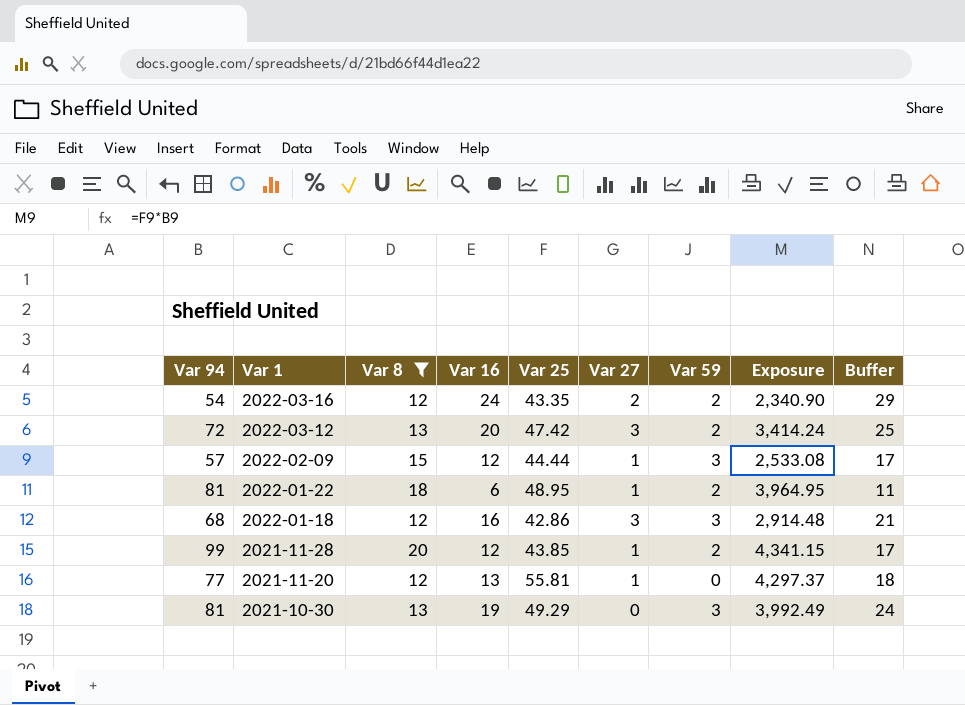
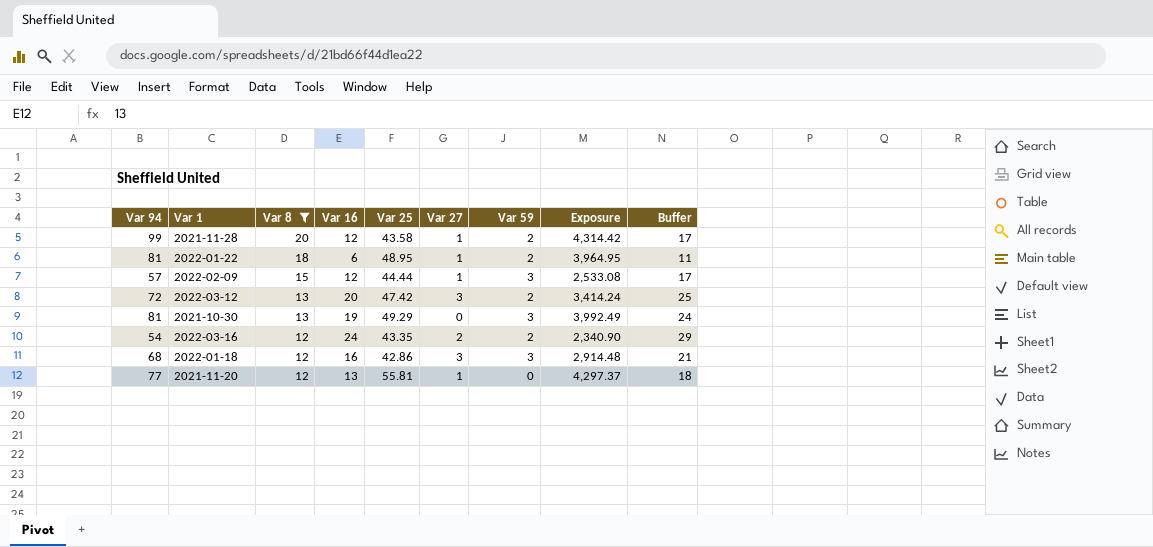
row order: Var 1 descending -> Var 8 descending
2021-11-28 | Var 25: 43.85 -> 43.58
2021-11-28 | Exposure: 4,341.15 -> 4,314.42

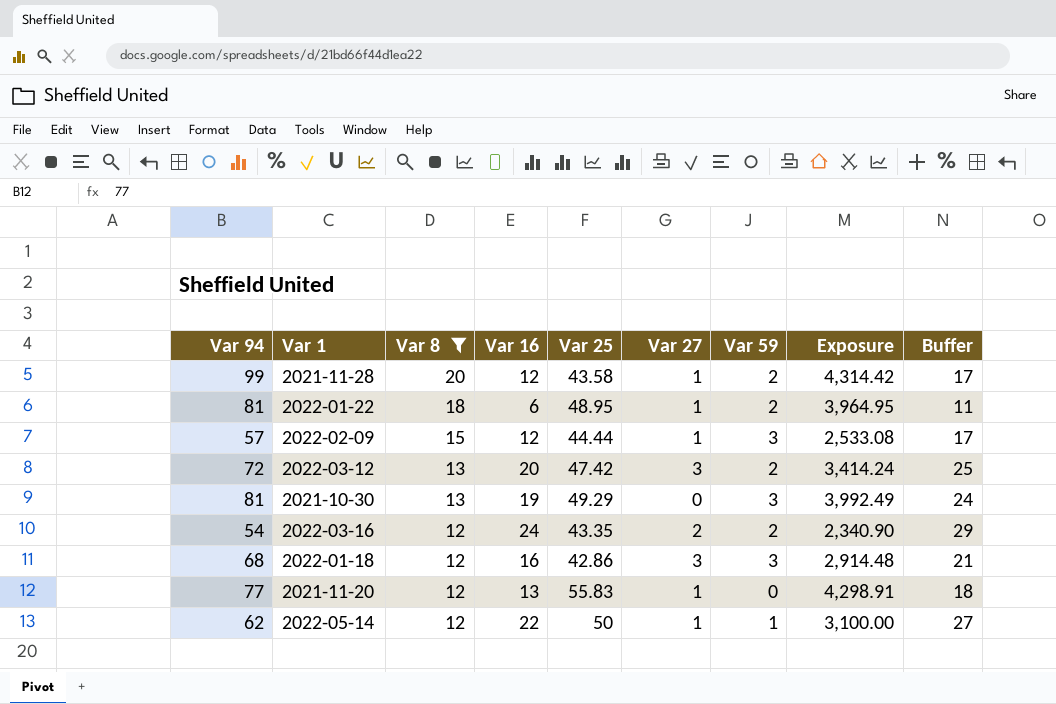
2021-11-20 | Var 25: 55.81 -> 55.83
2021-11-20 | Exposure: 4,297.37 -> 4,298.91
row 2022-05-14: none -> 62 | 12 | 22 | 50 | 1 | 1 | 3,100.00 | 27

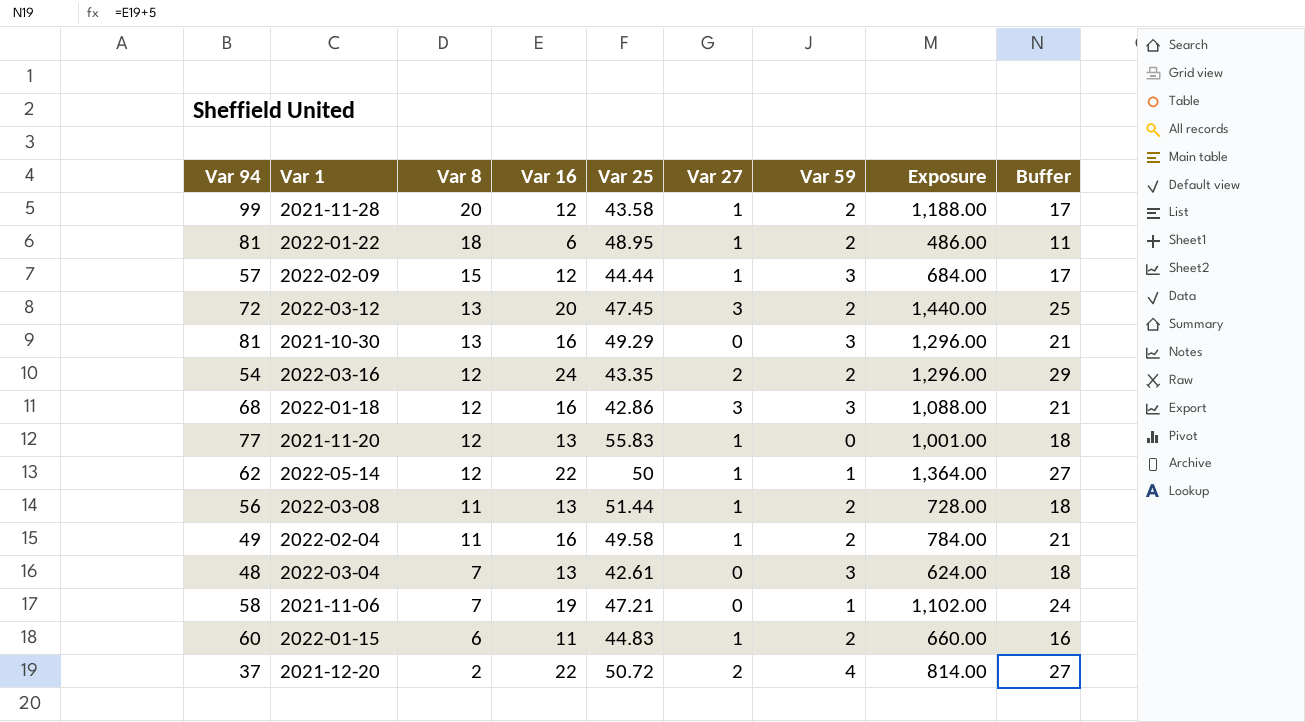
filter: Var 8 >= 12 -> none
column Exposure | formula: [Var 94] * [Var 25] -> [Var 94] * [Var 16]
2022-03-12 | Var 25: 47.42 -> 47.45
2021-10-30 | Var 16: 19 -> 16
2021-10-30 | Buffer: 24 -> 21

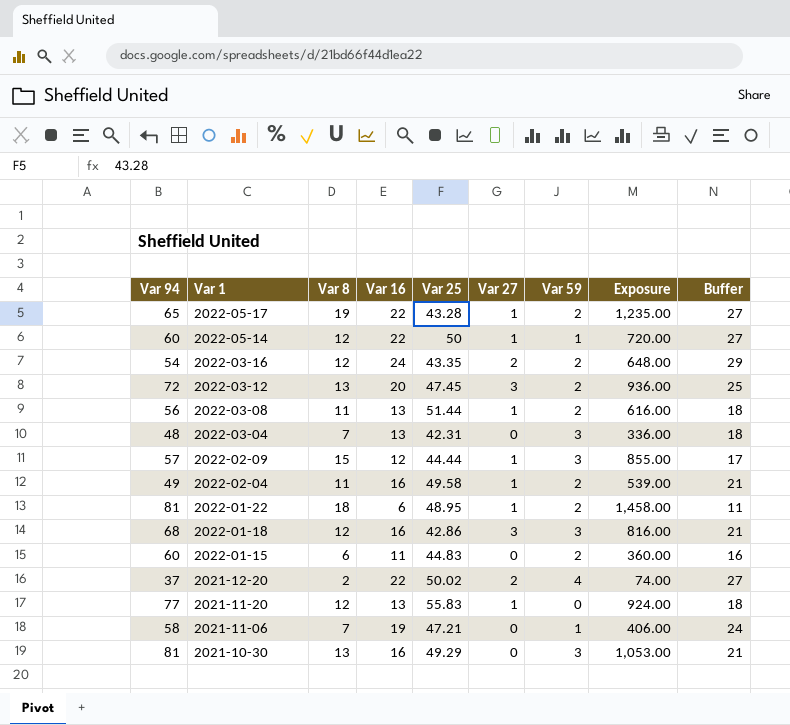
row order: Var 8 descending -> Var 1 descending
column Exposure | formula: [Var 94] * [Var 16] -> [Var 94] * [Var 8]
row 2021-11-28: 99 | 20 | 12 | 43.58 | 1 | 2 | 1,188.00 | 17 -> none
row 2022-05-17: none -> 65 | 19 | 22 | 43.28 | 1 | 2 | 1,235.00 | 27
2022-05-14 | Var 94: 62 -> 60
2022-03-04 | Var 25: 42.61 -> 42.31
2022-01-15 | Var 27: 1 -> 0
2021-12-20 | Var 25: 50.72 -> 50.02

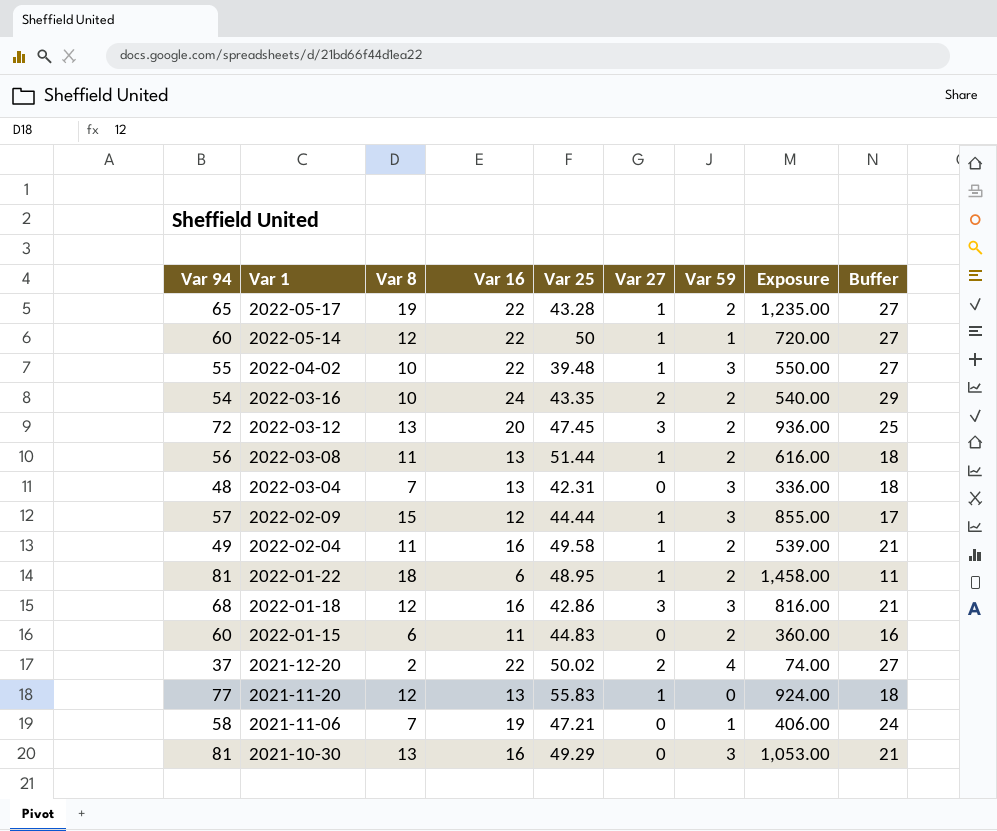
row 2022-04-02: none -> 55 | 10 | 22 | 39.48 | 1 | 3 | 550.00 | 27
2022-03-16 | Var 8: 12 -> 10
2022-03-16 | Exposure: 648.00 -> 540.00

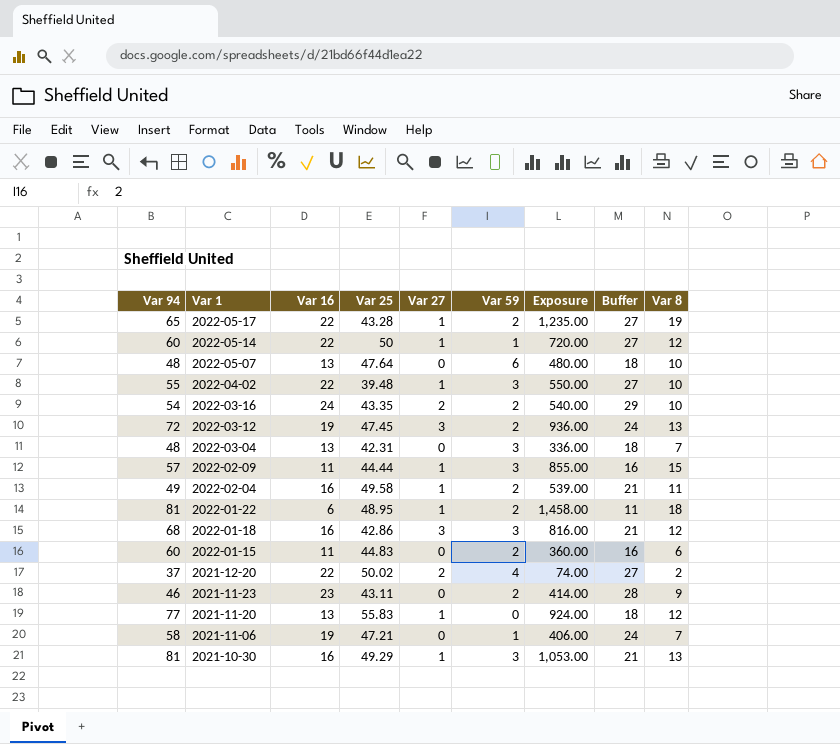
column Var 8 | position: 3 -> 9
row 2022-03-08: 56 | 11 | 13 | 51.44 | 1 | 2 | 616.00 | 18 -> none
row 2022-05-07: none -> 48 | 13 | 47.64 | 0 | 6 | 480.00 | 18 | 10
2022-03-12 | Var 16: 20 -> 19
2022-03-12 | Buffer: 25 -> 24
2022-02-09 | Var 16: 12 -> 11
2022-02-09 | Buffer: 17 -> 16
row 2021-11-23: none -> 46 | 23 | 43.11 | 0 | 2 | 414.00 | 28 | 9
2021-10-30 | Var 27: 0 -> 1

